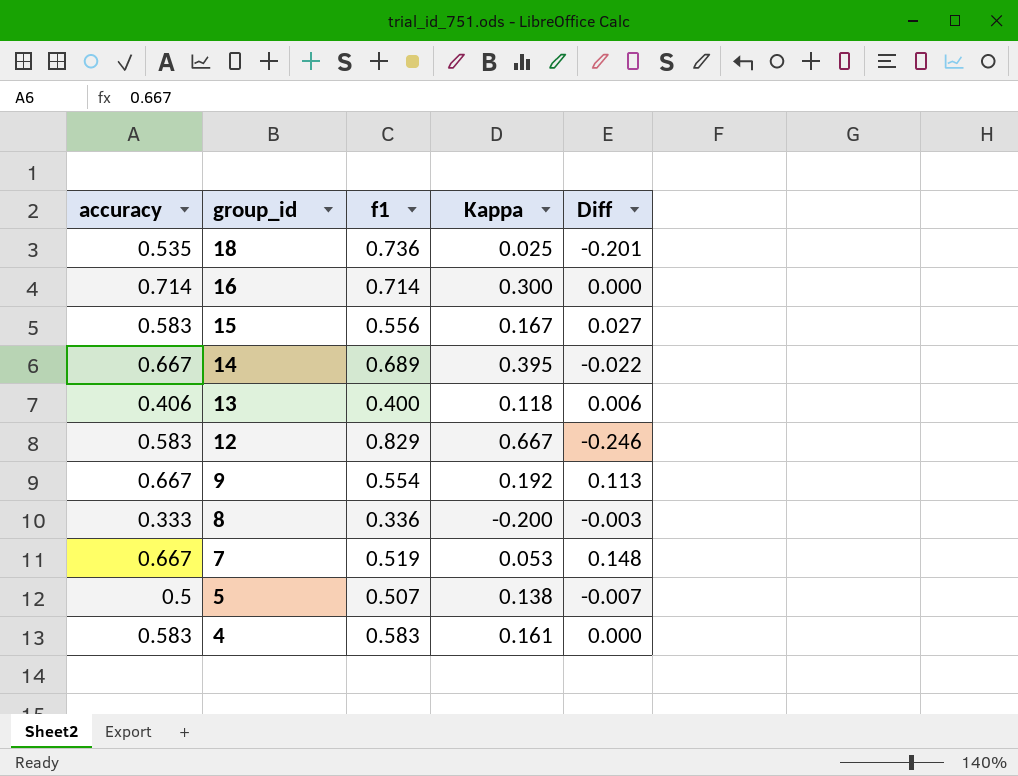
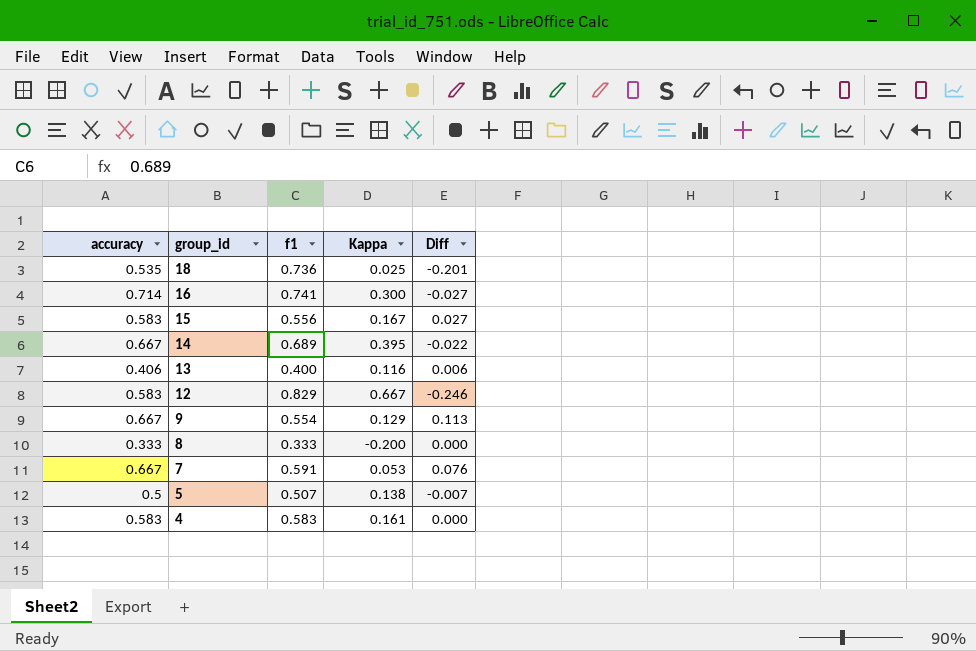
16 | f1: 0.714 -> 0.741
16 | Diff: 0.000 -> -0.027
13 | Kappa: 0.118 -> 0.116
9 | Kappa: 0.192 -> 0.129
8 | f1: 0.336 -> 0.333
8 | Diff: -0.003 -> 0.000
7 | f1: 0.519 -> 0.591
7 | Diff: 0.148 -> 0.076

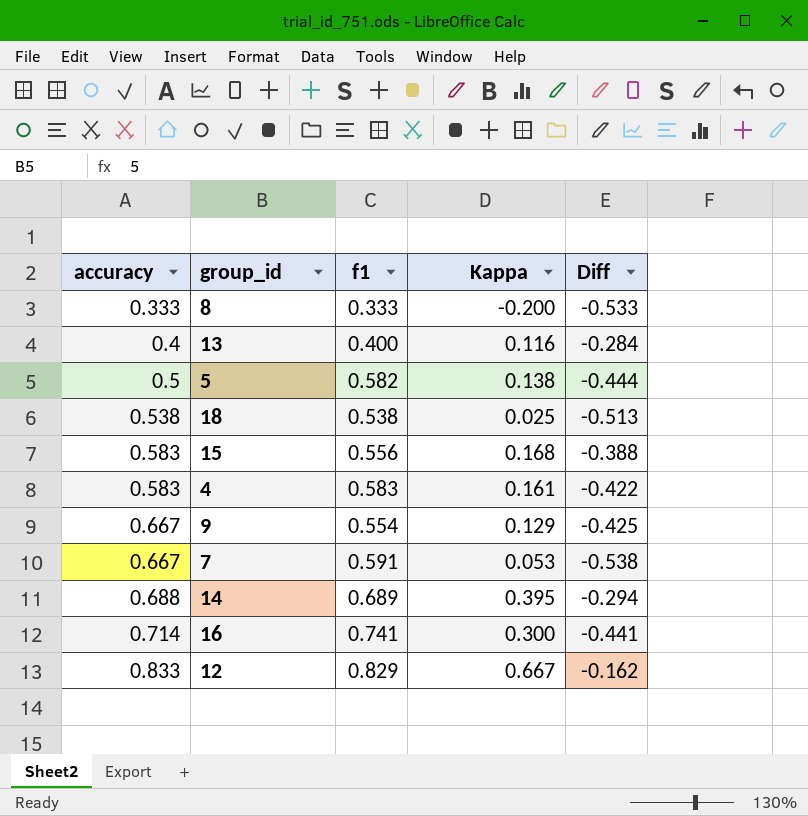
row order: group_id descending -> accuracy ascending
column Diff | formula: [accuracy] - [f1] -> [Kappa] - [f1]
13 | accuracy: 0.406 -> 0.4
5 | f1: 0.507 -> 0.582
18 | accuracy: 0.535 -> 0.538
18 | f1: 0.736 -> 0.538
15 | Kappa: 0.167 -> 0.168
14 | accuracy: 0.667 -> 0.688
12 | accuracy: 0.583 -> 0.833

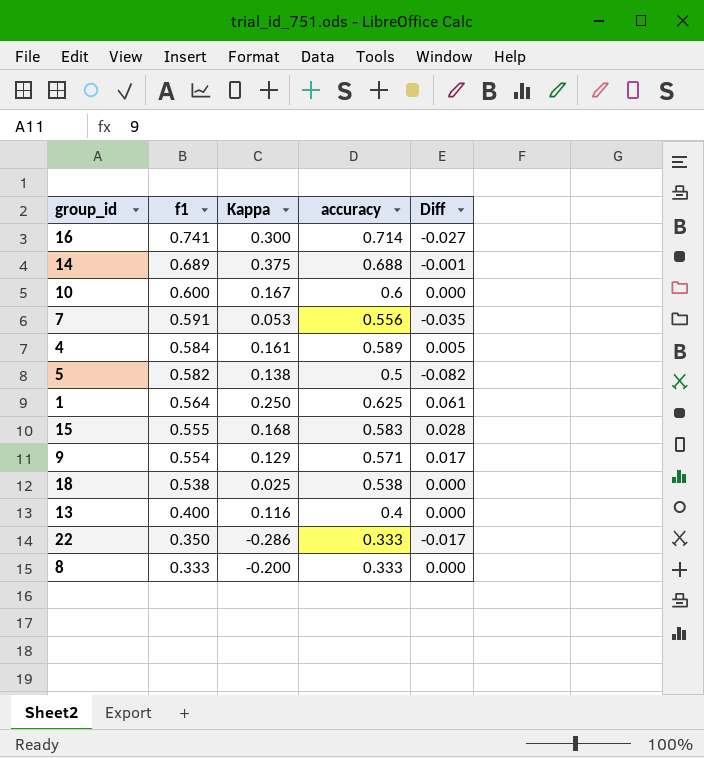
row order: accuracy ascending -> f1 descending
column accuracy | position: 1 -> 4
column Diff | formula: [Kappa] - [f1] -> [accuracy] - [f1]
row 12: 0.833 | 0.829 | 0.667 | -0.162 -> none
14 | Kappa: 0.395 -> 0.375
row 10: none -> 0.600 | 0.167 | 0.6 | 0.000
7 | accuracy: 0.667 -> 0.556
4 | f1: 0.583 -> 0.584
4 | accuracy: 0.583 -> 0.589
row 1: none -> 0.564 | 0.250 | 0.625 | 0.061
15 | f1: 0.556 -> 0.555
9 | accuracy: 0.667 -> 0.571
row 22: none -> 0.350 | -0.286 | 0.333 | -0.017

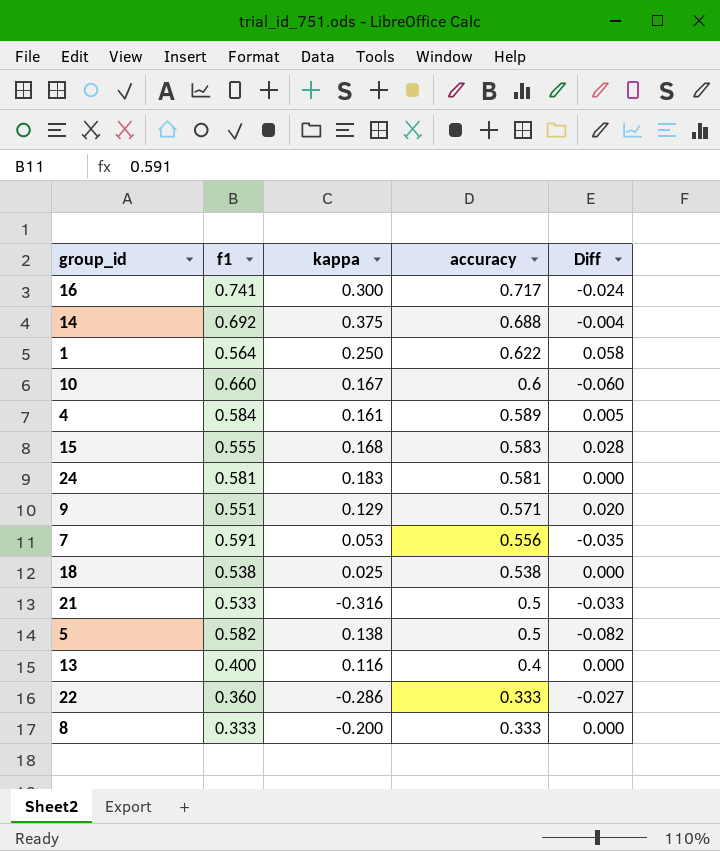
row order: f1 descending -> accuracy descending
column name: Kappa -> kappa
16 | accuracy: 0.714 -> 0.717
16 | Diff: -0.027 -> -0.024
14 | f1: 0.689 -> 0.692
14 | Diff: -0.001 -> -0.004
1 | accuracy: 0.625 -> 0.622
1 | Diff: 0.061 -> 0.058
10 | f1: 0.600 -> 0.660
10 | Diff: 0.000 -> -0.060
row 24: none -> 0.581 | 0.183 | 0.581 | 0.000
9 | f1: 0.554 -> 0.551
9 | Diff: 0.017 -> 0.020
row 21: none -> 0.533 | -0.316 | 0.5 | -0.033
22 | f1: 0.350 -> 0.360
22 | Diff: -0.017 -> -0.027

